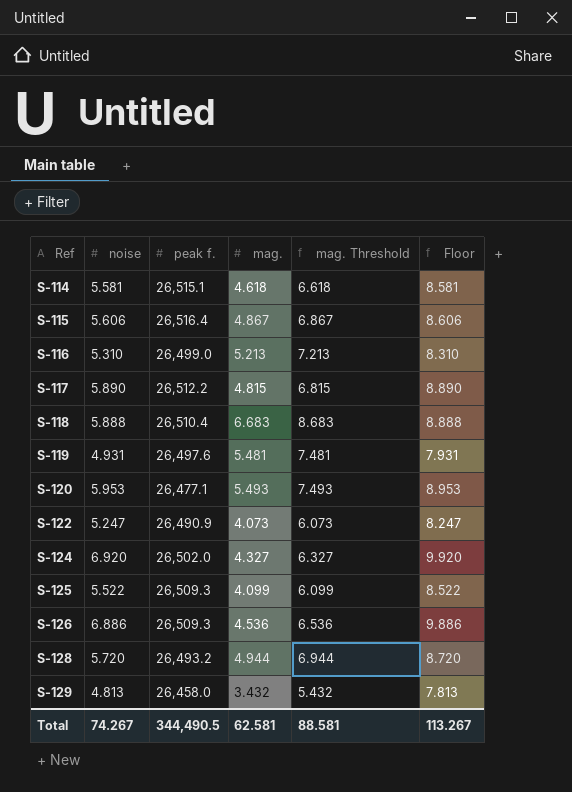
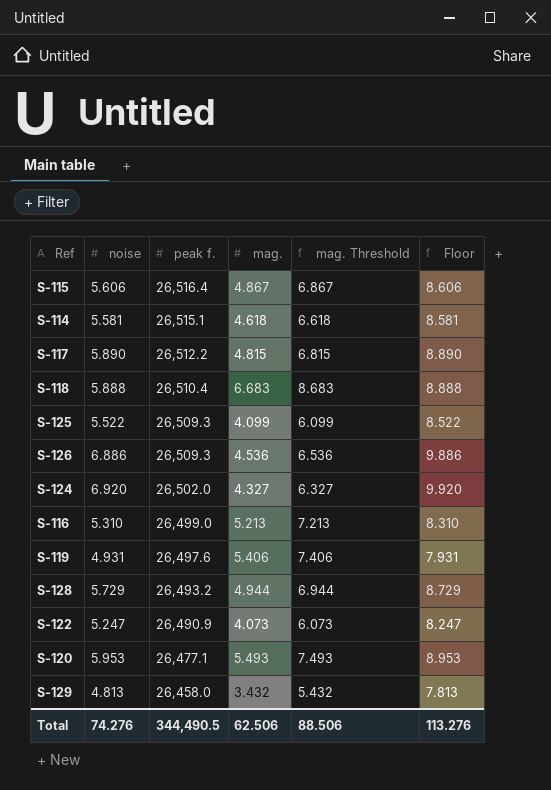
row order: Ref ascending -> peak f. descending
S-119 | mag.: 5.481 -> 5.406
S-119 | mag. Threshold: 7.481 -> 7.406
S-128 | noise: 5.720 -> 5.729
S-128 | Floor: 8.720 -> 8.729
Total | noise: 74.267 -> 74.276
Total | mag.: 62.581 -> 62.506
Total | mag. Threshold: 88.581 -> 88.506
Total | Floor: 113.267 -> 113.276

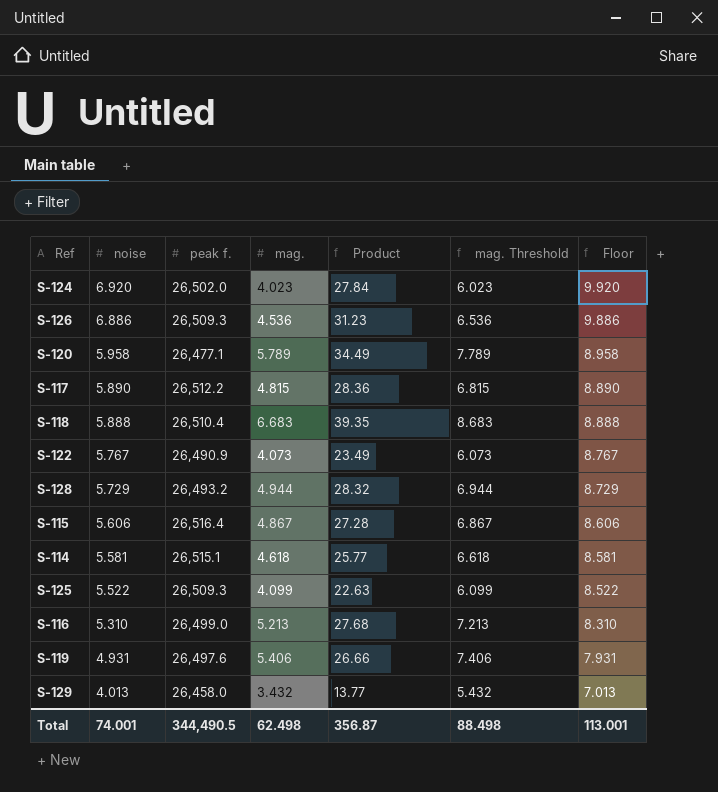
row order: peak f. descending -> noise descending
column Product | formula: none -> [noise] * [mag.]
S-124 | mag.: 4.327 -> 4.023
S-124 | mag. Threshold: 6.327 -> 6.023
S-120 | noise: 5.953 -> 5.958
S-120 | mag.: 5.493 -> 5.789
S-120 | mag. Threshold: 7.493 -> 7.789
S-120 | Floor: 8.953 -> 8.958
S-122 | noise: 5.247 -> 5.767
S-122 | Floor: 8.247 -> 8.767
S-129 | noise: 4.813 -> 4.013
S-129 | Floor: 7.813 -> 7.013
Total | noise: 74.276 -> 74.001
Total | mag.: 62.506 -> 62.498
Total | mag. Threshold: 88.506 -> 88.498
Total | Floor: 113.276 -> 113.001

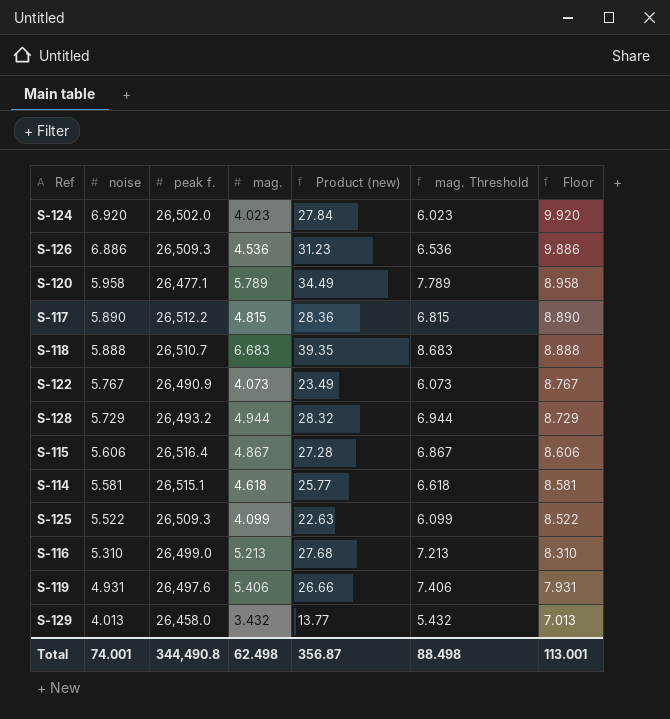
column name: Product -> Product (new)
S-118 | peak f.: 26,510.4 -> 26,510.7
Total | peak f.: 344,490.5 -> 344,490.8

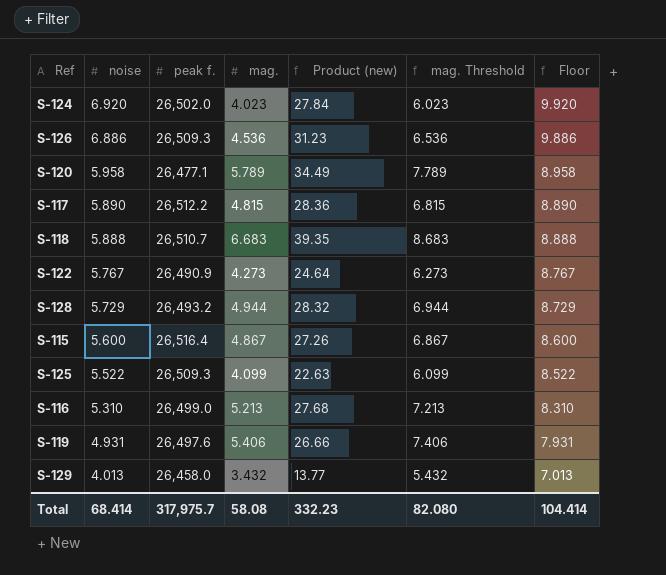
row S-114: 5.581 | 26,515.1 | 4.618 | 25.77 | 6.618 | 8.581 -> none
S-122 | mag.: 4.073 -> 4.273
S-122 | Product (new): 23.49 -> 24.64
S-122 | mag. Threshold: 6.073 -> 6.273
S-115 | noise: 5.606 -> 5.600
S-115 | Product (new): 27.28 -> 27.26
S-115 | Floor: 8.606 -> 8.600
Total | noise: 74.001 -> 68.414
Total | peak f.: 344,490.8 -> 317,975.7
Total | mag.: 62.498 -> 58.08
Total | Product (new): 356.87 -> 332.23
Total | mag. Threshold: 88.498 -> 82.080
Total | Floor: 113.001 -> 104.414

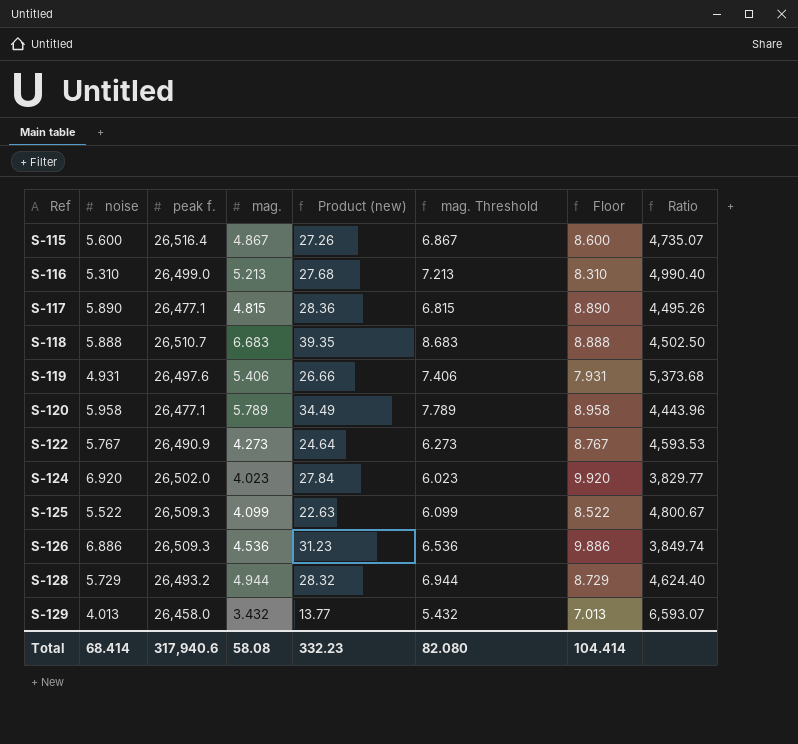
row order: noise descending -> Ref ascending
column Ratio | formula: none -> [peak f.] / [noise]
S-117 | peak f.: 26,512.2 -> 26,477.1
Total | peak f.: 317,975.7 -> 317,940.6

